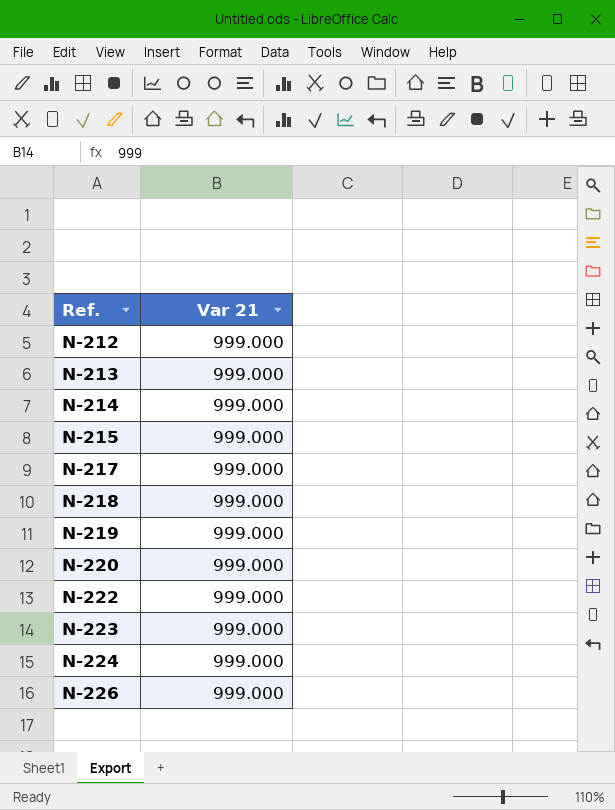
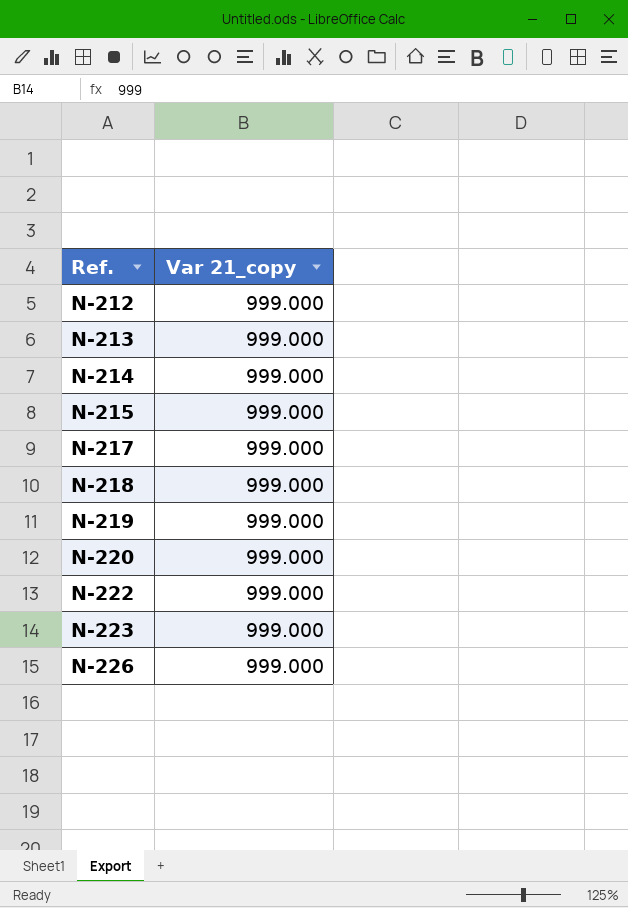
column name: Var 21 -> Var 21_copy
row N-224: 999.000 -> none

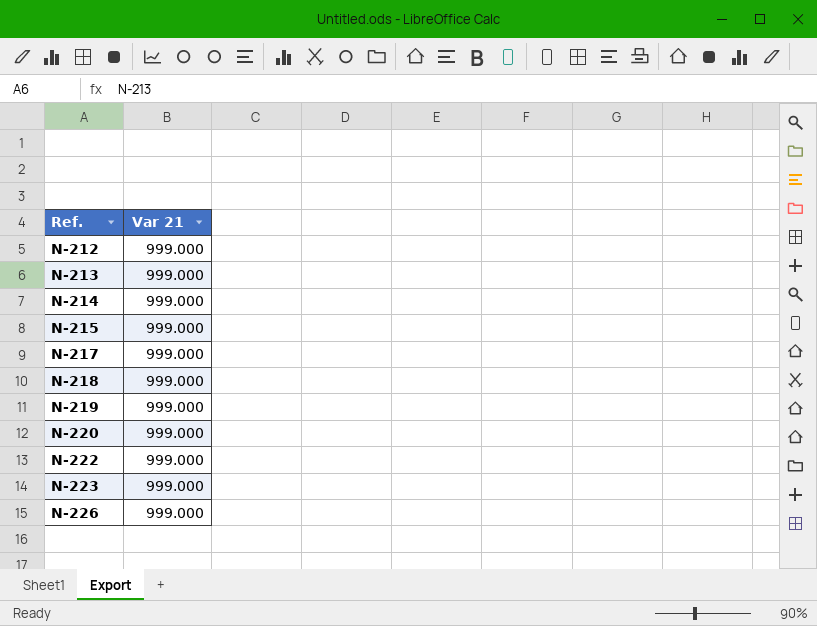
column name: Var 21_copy -> Var 21

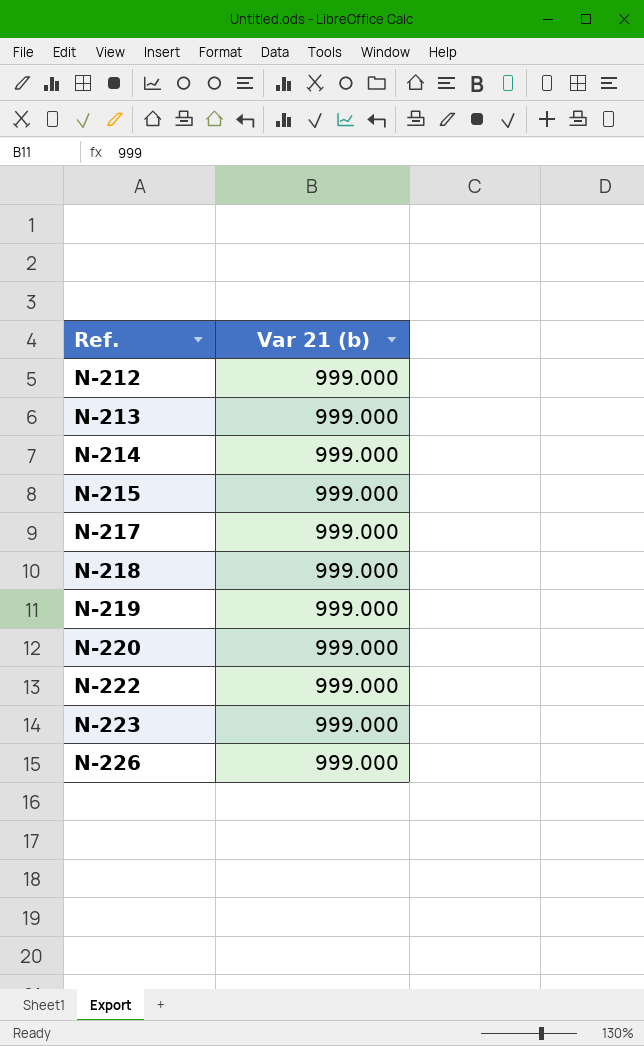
column name: Var 21 -> Var 21 (b)

